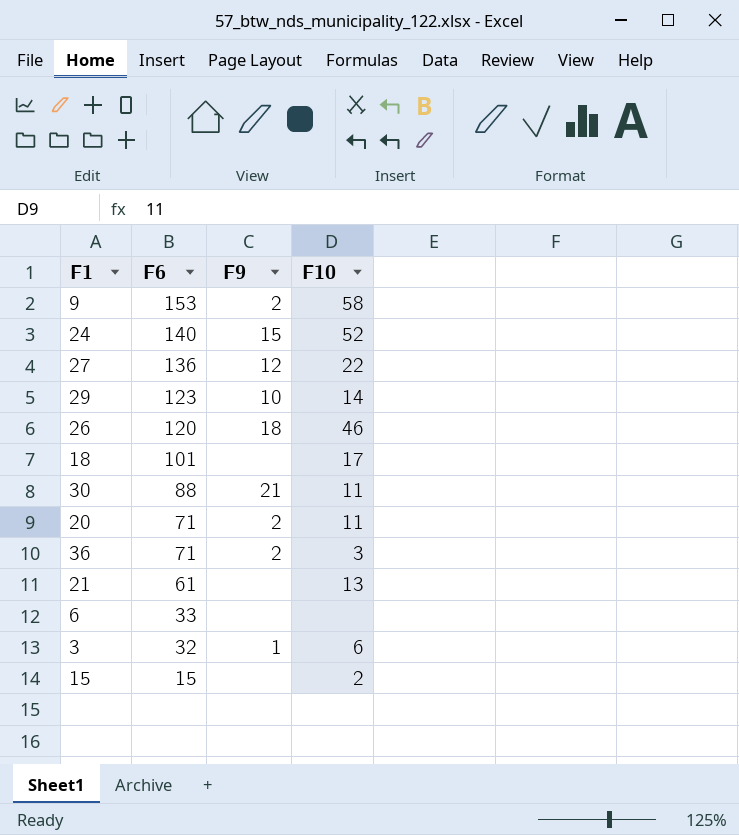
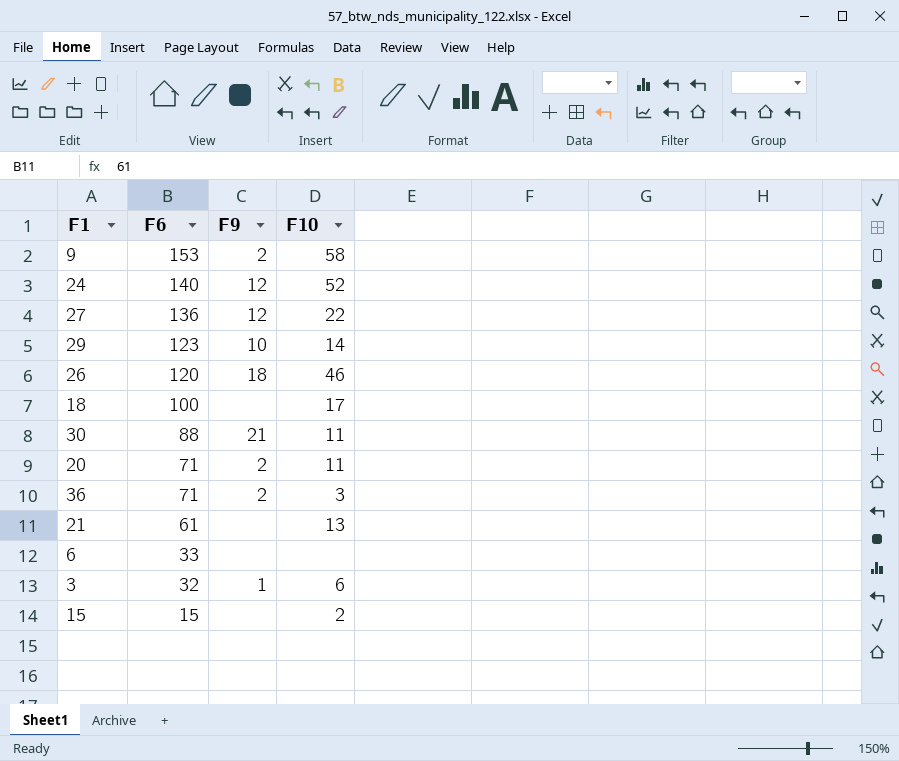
24 | F9: 15 -> 12
18 | F6: 101 -> 100

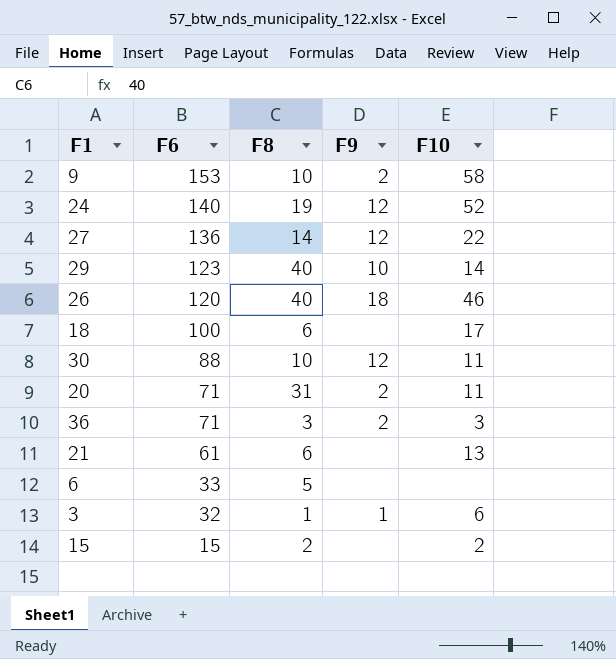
column F8 | position: none -> 3
30 | F9: 21 -> 12

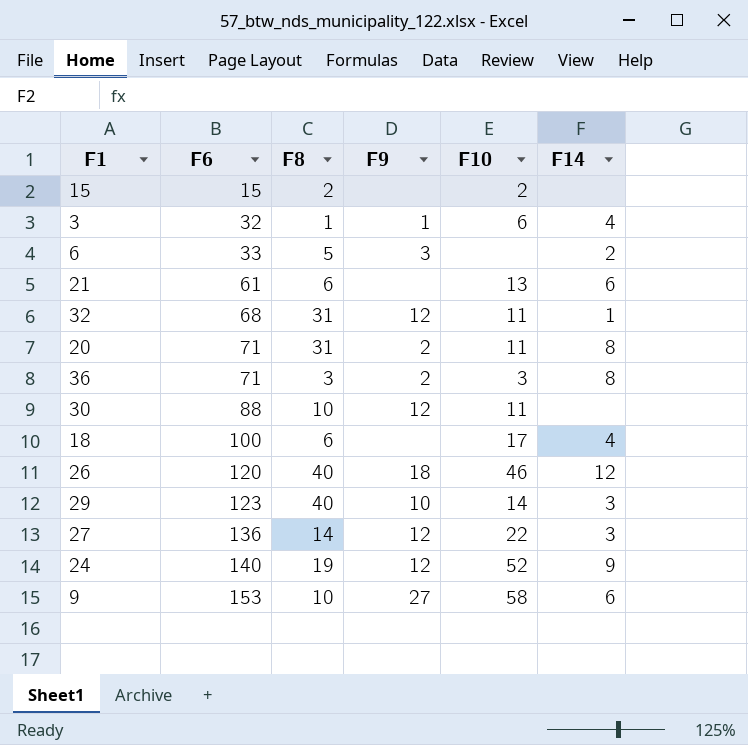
row order: F6 descending -> F6 ascending
column F14 | position: none -> 6
6 | F9: none -> 3
row 32: none -> 68 | 31 | 12 | 11 | 1
9 | F9: 2 -> 27

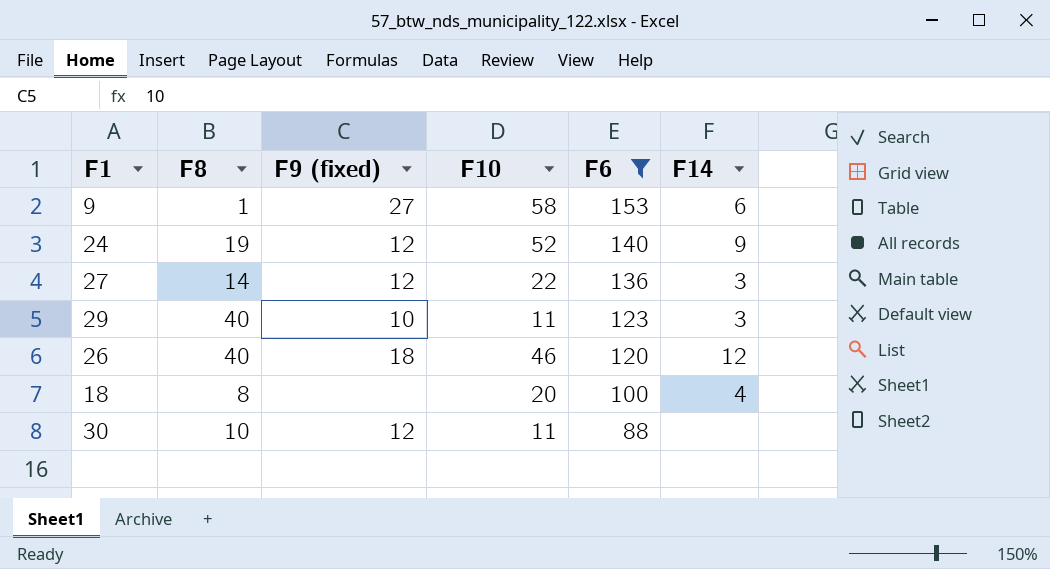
filter: none -> F6 >= 88
row order: F6 ascending -> F6 descending
column name: F9 -> F9 (fixed)
column F6 | position: 2 -> 5
9 | F8: 10 -> 1
29 | F10: 14 -> 11
18 | F8: 6 -> 8
18 | F10: 17 -> 20

